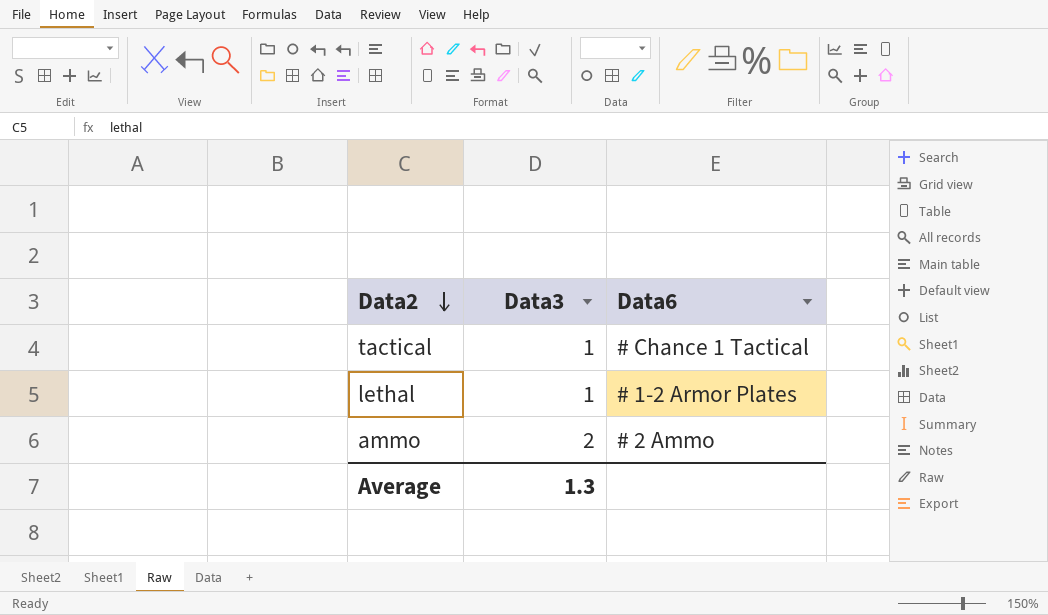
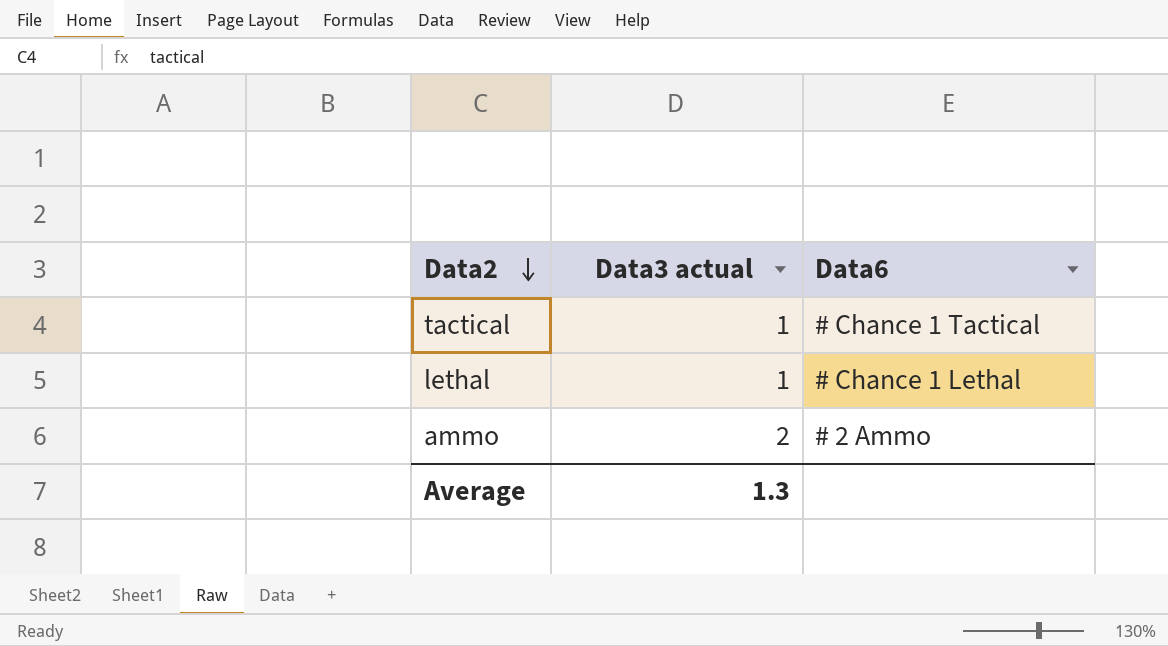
column name: Data3 -> Data3 actual
lethal | Data6: # 1-2 Armor Plates -> # Chance 1 Lethal

